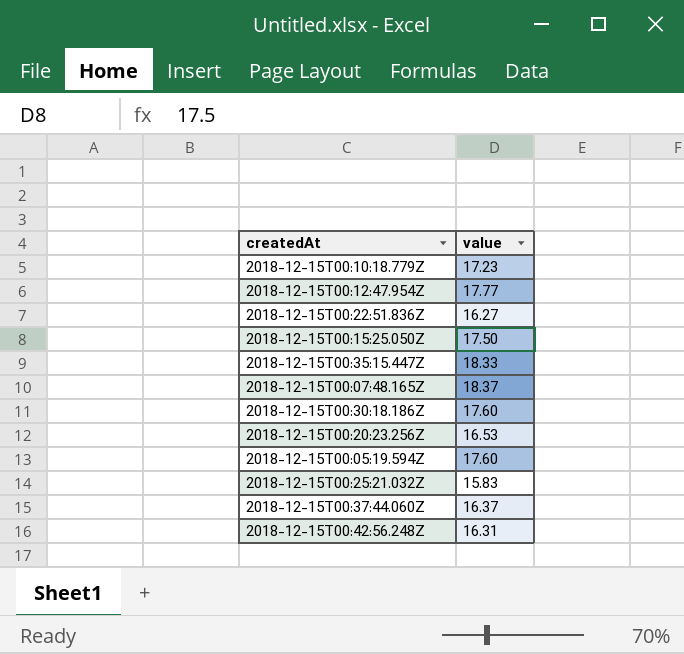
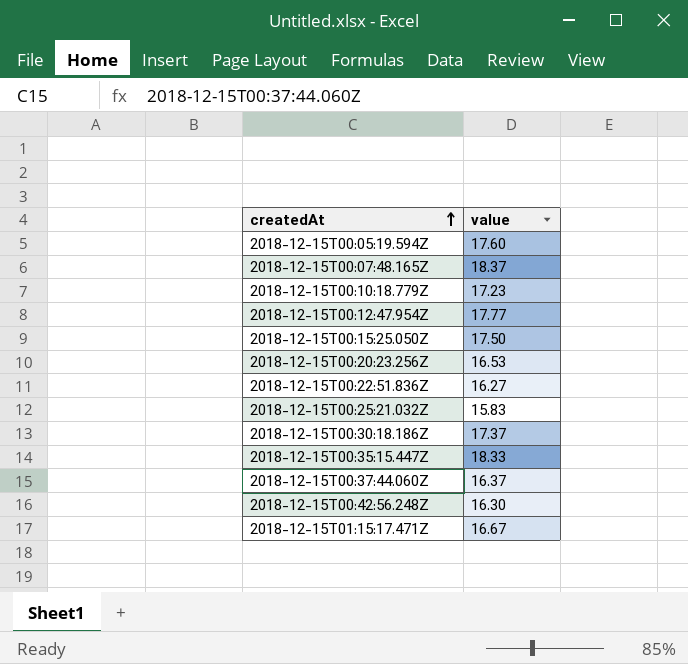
row order: none -> createdAt ascending
2018-12-15T00:30:18.186Z | value: 17.60 -> 17.37
2018-12-15T00:42:56.248Z | value: 16.31 -> 16.30
row 2018-12-15T01:15:17.471Z: none -> 16.67

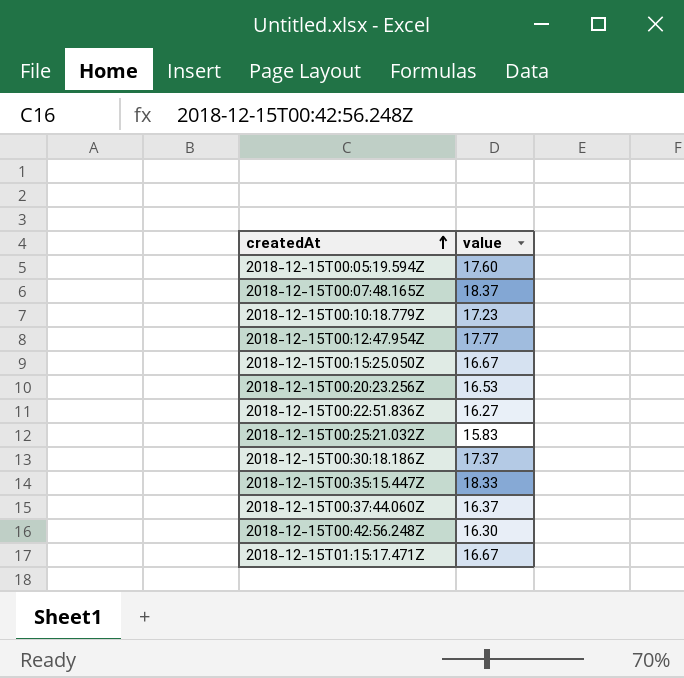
2018-12-15T00:15:25.050Z | value: 17.50 -> 16.67

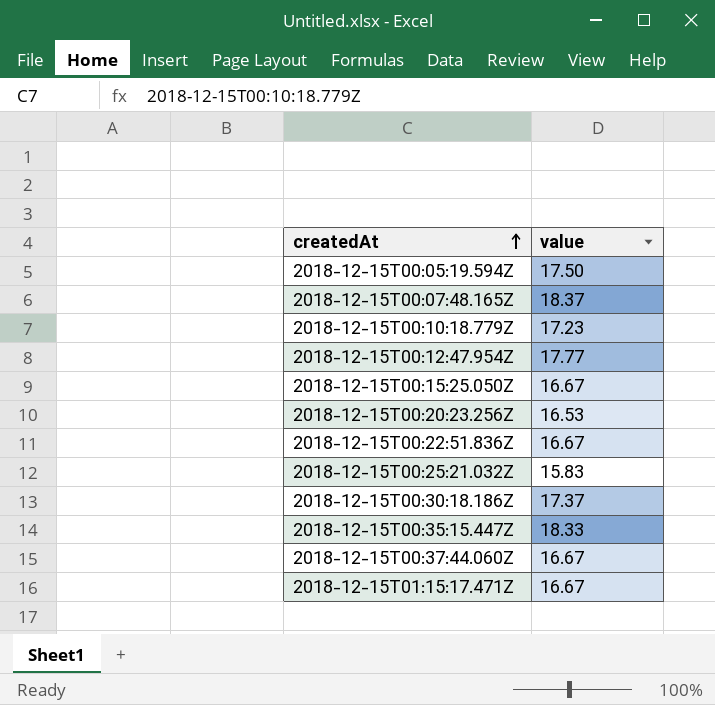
row 2018-12-15T00:42:56.248Z: 16.30 -> none
2018-12-15T00:05:19.594Z | value: 17.60 -> 17.50
2018-12-15T00:22:51.836Z | value: 16.27 -> 16.67
2018-12-15T00:37:44.060Z | value: 16.37 -> 16.67

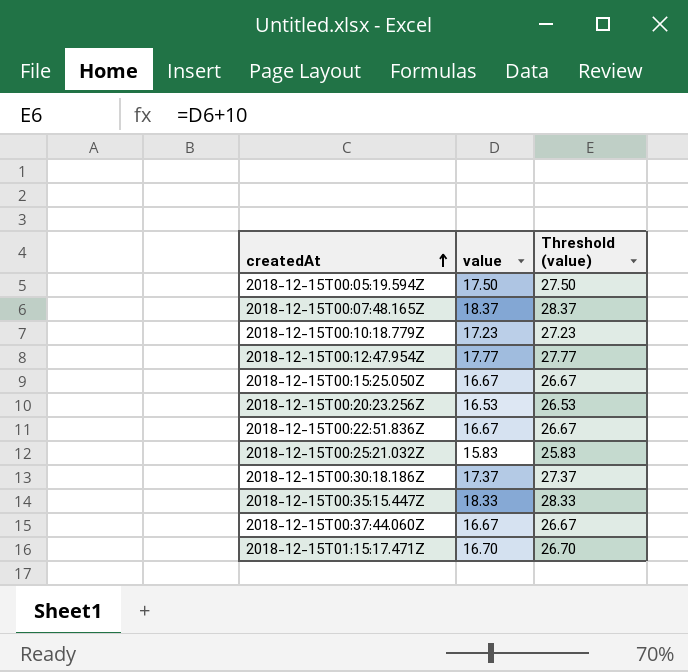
column Threshold (value) | formula: none -> [value] + 10
2018-12-15T01:15:17.471Z | value: 16.67 -> 16.70

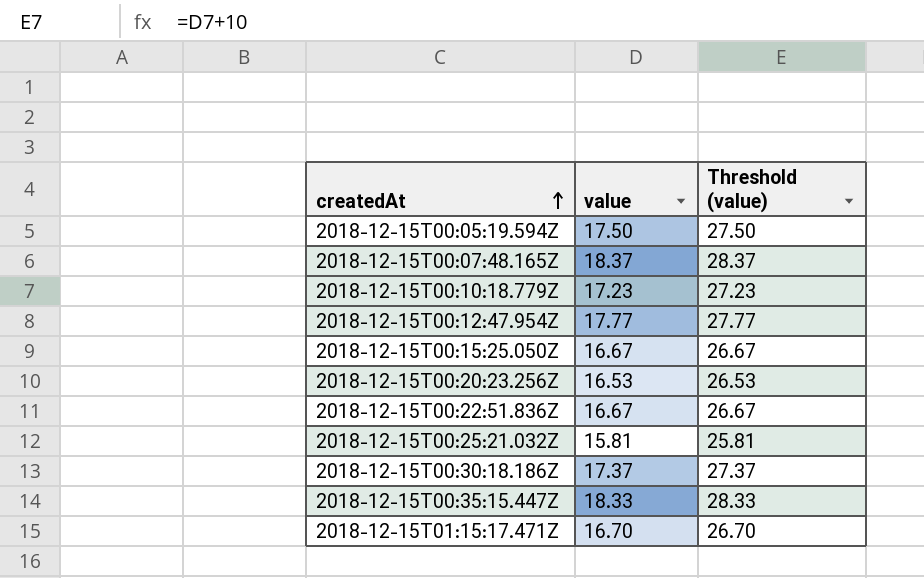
row 2018-12-15T00:37:44.060Z: 16.67 | 26.67 -> none
2018-12-15T00:25:21.032Z | value: 15.83 -> 15.81
2018-12-15T00:25:21.032Z | Threshold (value): 25.83 -> 25.81

